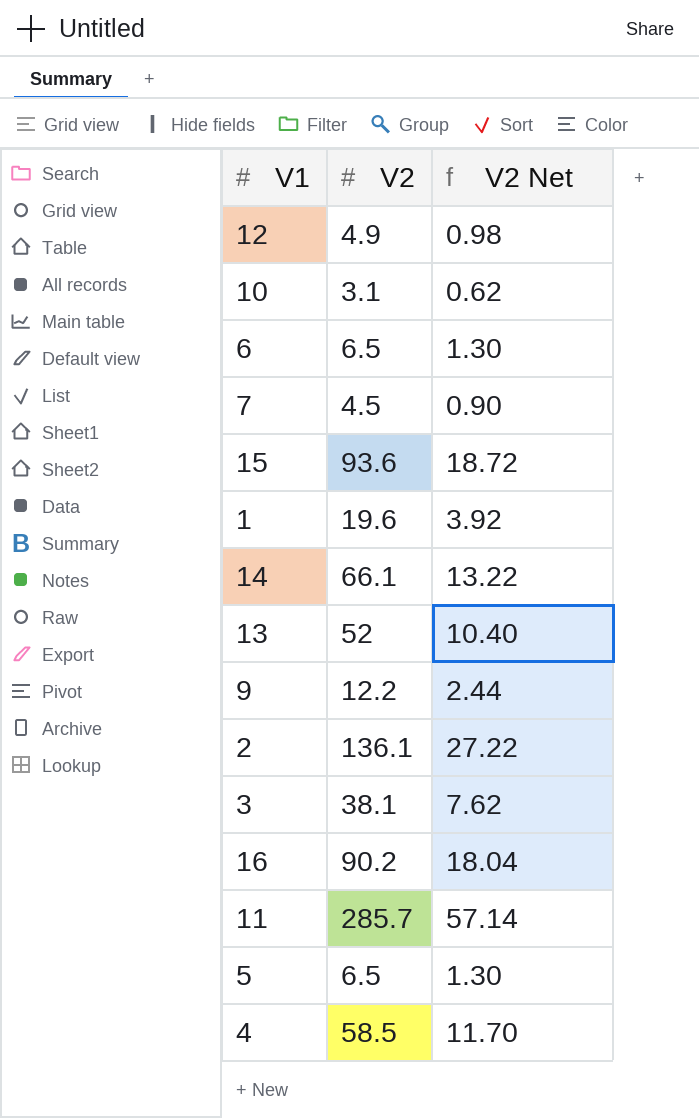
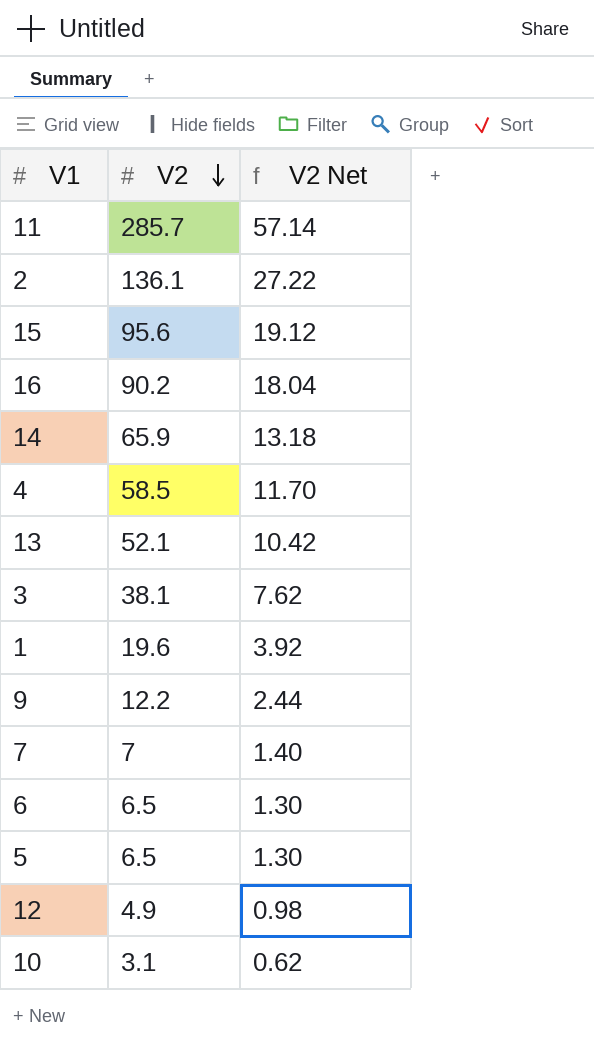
row order: none -> V2 descending
15 | V2: 93.6 -> 95.6
15 | V2 Net: 18.72 -> 19.12
14 | V2: 66.1 -> 65.9
14 | V2 Net: 13.22 -> 13.18
13 | V2: 52 -> 52.1
13 | V2 Net: 10.40 -> 10.42
7 | V2: 4.5 -> 7
7 | V2 Net: 0.90 -> 1.40

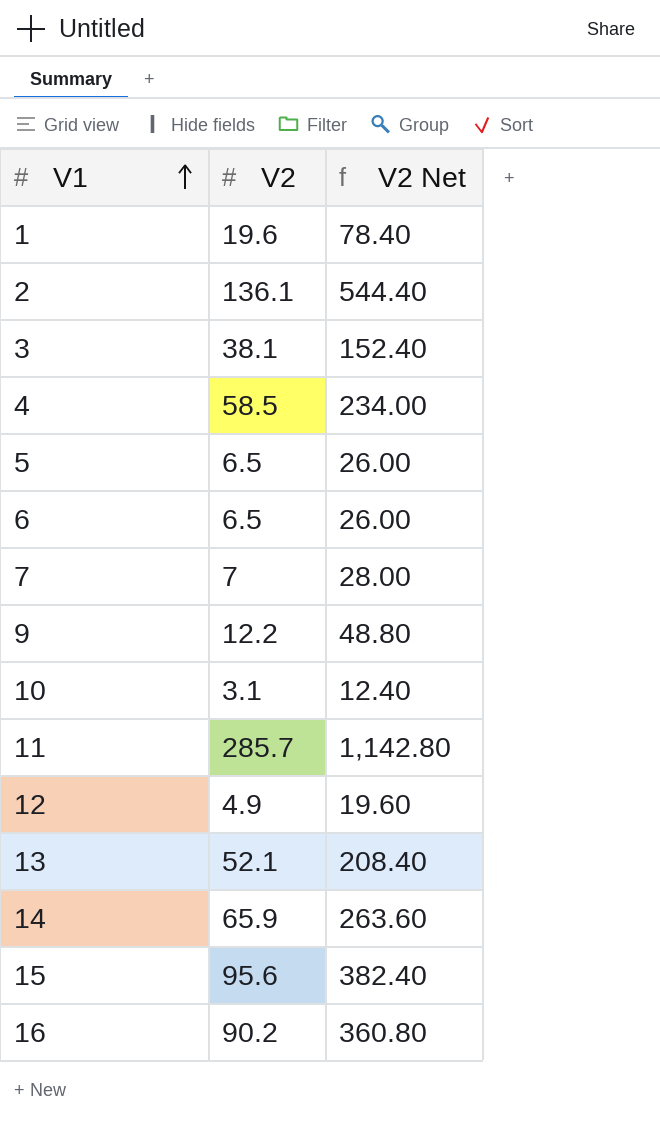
row order: V2 descending -> V1 ascending
column V2 Net | formula: [V2] * 0.2 -> [V2] * 4

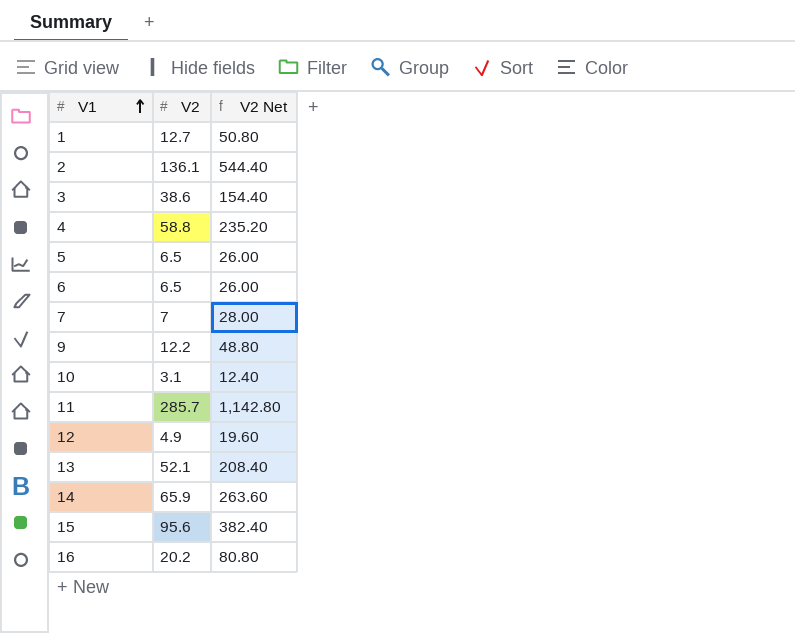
1 | V2: 19.6 -> 12.7
1 | V2 Net: 78.40 -> 50.80
3 | V2: 38.1 -> 38.6
3 | V2 Net: 152.40 -> 154.40
4 | V2: 58.5 -> 58.8
4 | V2 Net: 234.00 -> 235.20
16 | V2: 90.2 -> 20.2
16 | V2 Net: 360.80 -> 80.80

